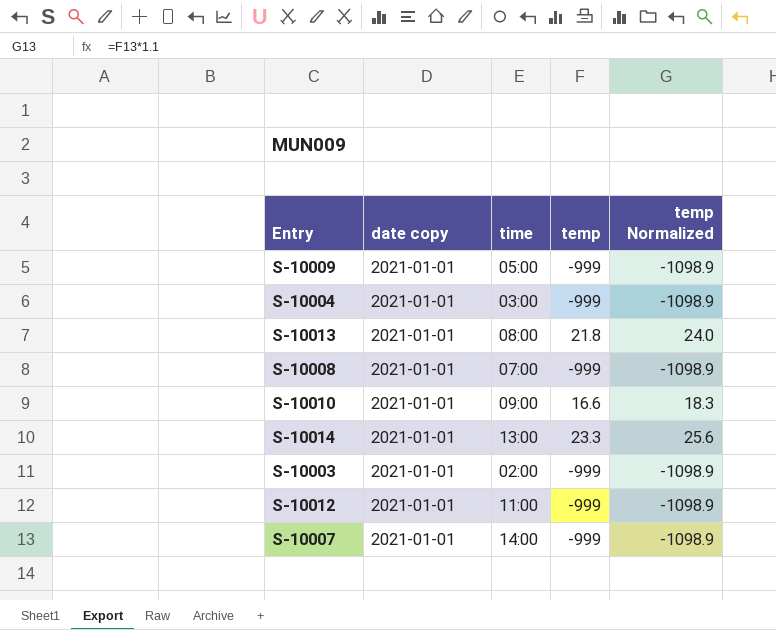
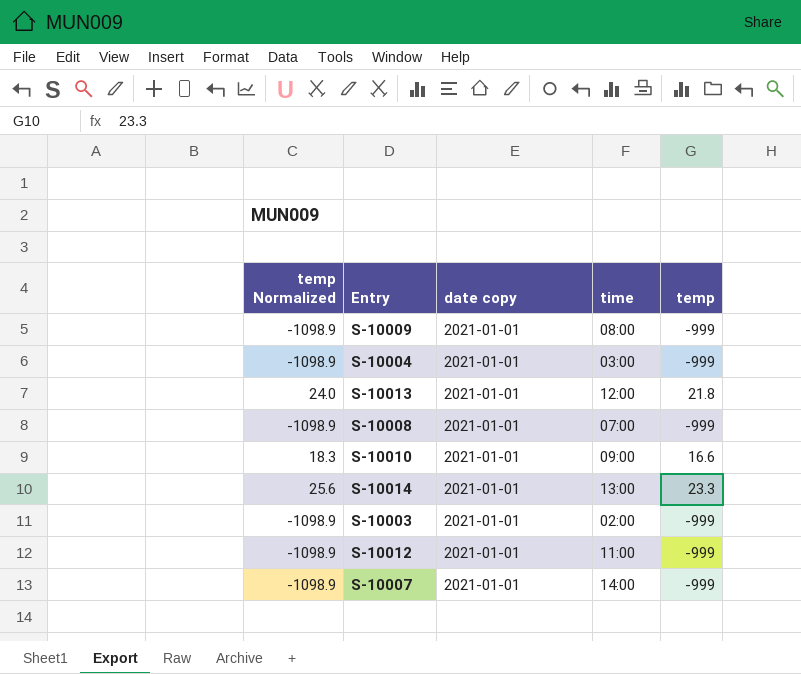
column temp Normalized | position: 5 -> 1
S-10009 | time: 05:00 -> 08:00
S-10013 | time: 08:00 -> 12:00

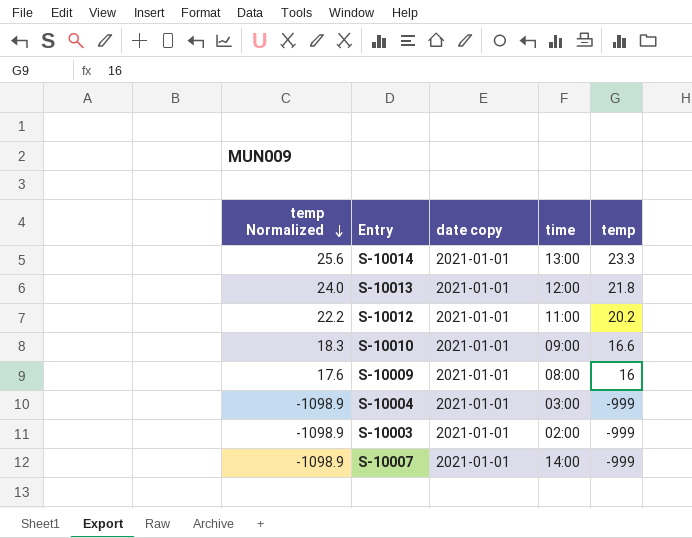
row order: none -> temp Normalized descending
row S-10008: -1098.9 | 2021-01-01 | 07:00 | -999 -> none
S-10012 | temp Normalized: -1098.9 -> 22.2
S-10012 | temp: -999 -> 20.2
S-10009 | temp Normalized: -1098.9 -> 17.6
S-10009 | temp: -999 -> 16

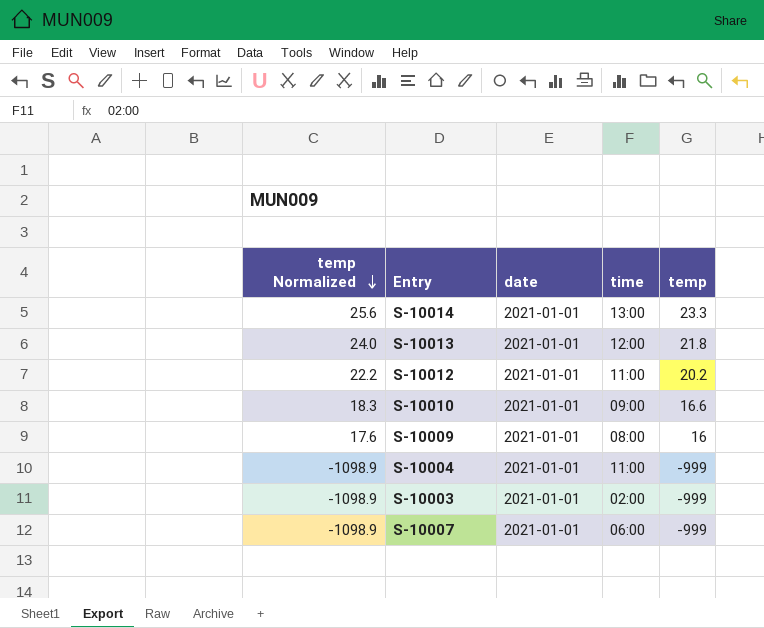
column name: date copy -> date
S-10004 | time: 03:00 -> 11:00
S-10007 | time: 14:00 -> 06:00

